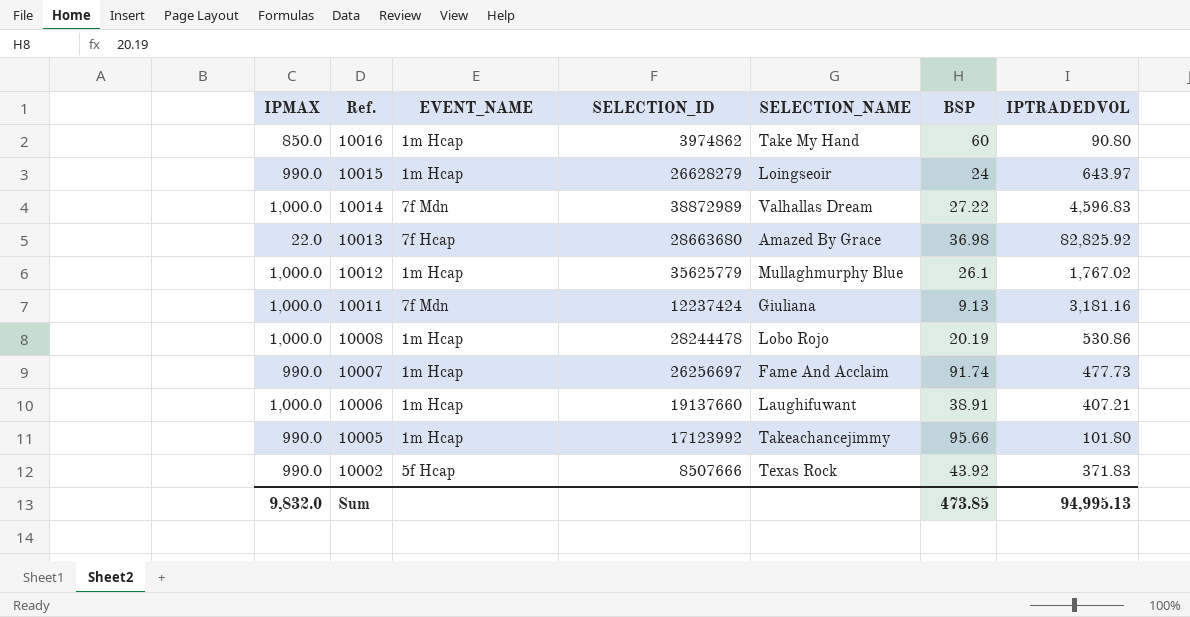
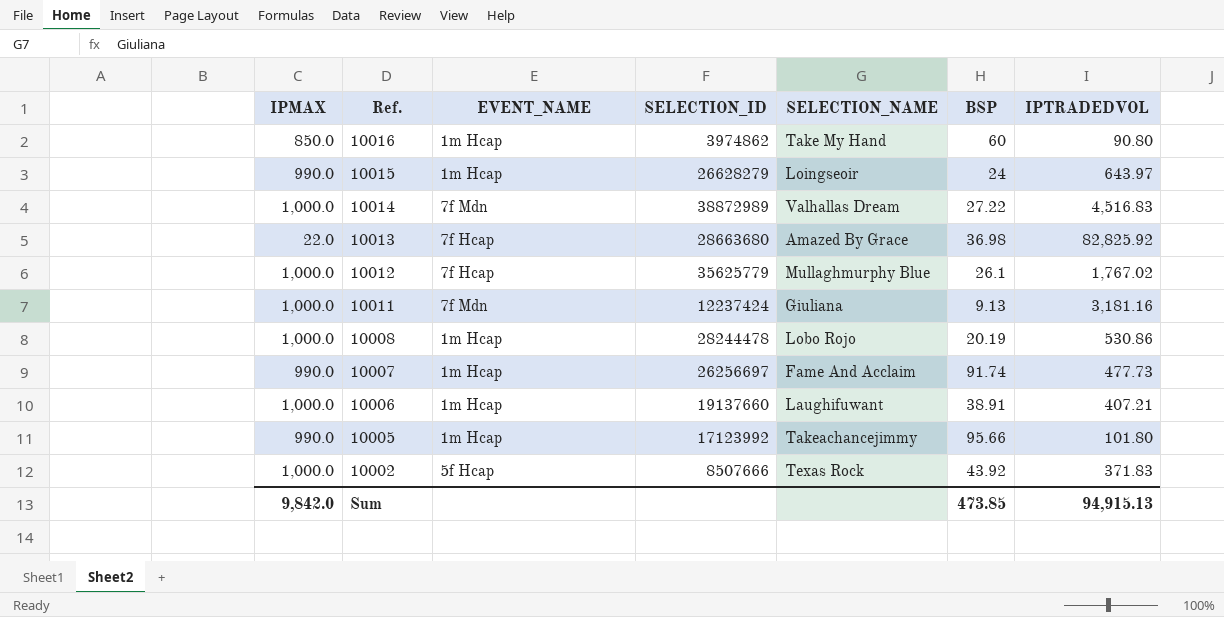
10014 | IPTRADEDVOL: 4,596.83 -> 4,516.83
10012 | EVENT_NAME: 1m Hcap -> 7f Hcap
10002 | IPMAX: 990.0 -> 1,000.0
Sum | IPMAX: 9,832.0 -> 9,842.0
Sum | IPTRADEDVOL: 94,995.13 -> 94,915.13

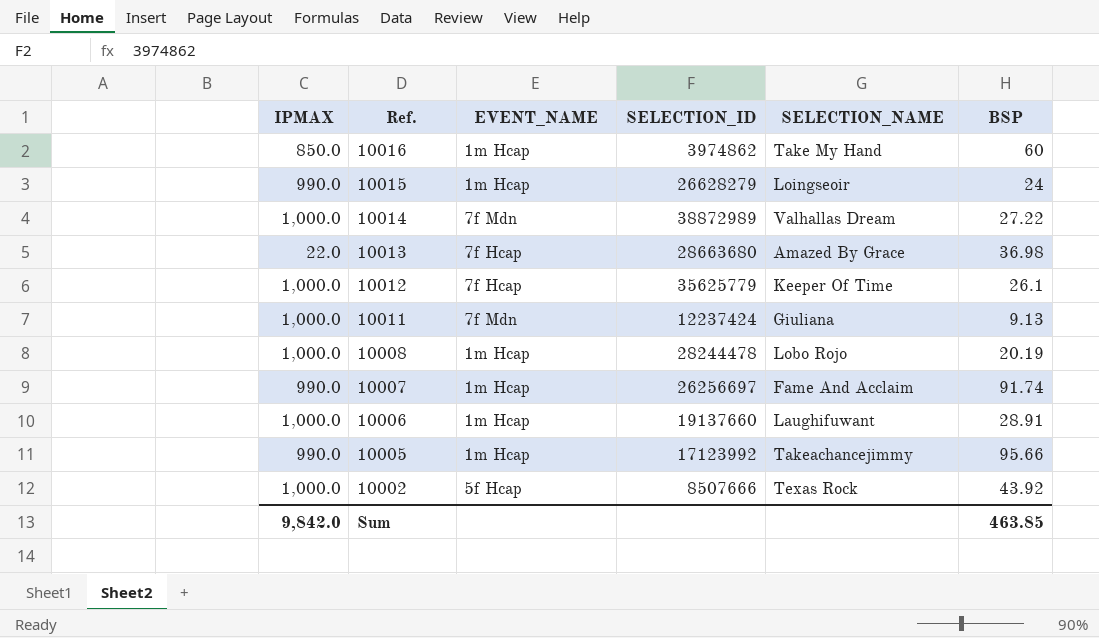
column IPTRADEDVOL | position: 7 -> none
10012 | SELECTION_NAME: Mullaghmurphy Blue -> Keeper Of Time
10006 | BSP: 38.91 -> 28.91
Sum | BSP: 473.85 -> 463.85

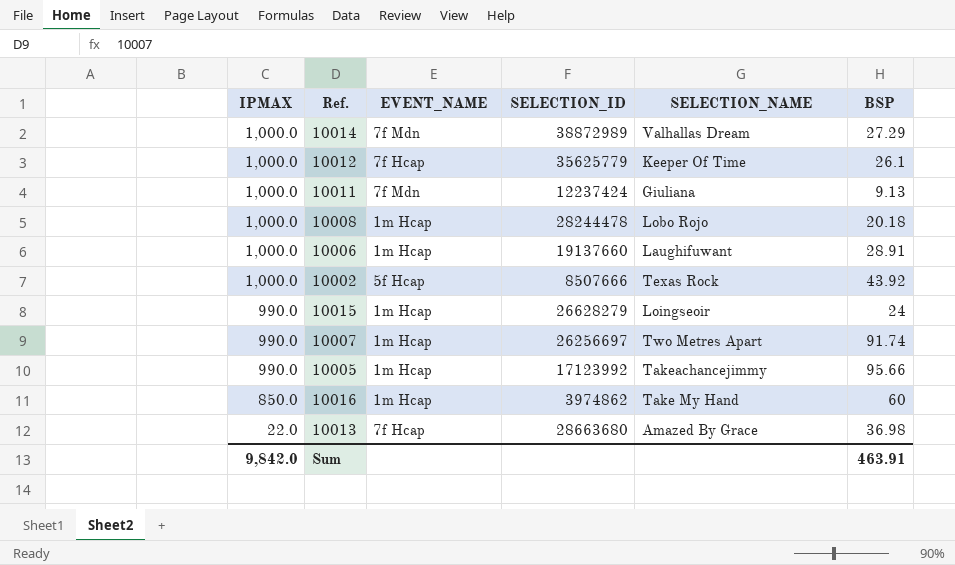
row order: Ref. descending -> IPMAX descending
10014 | BSP: 27.22 -> 27.29
10008 | BSP: 20.19 -> 20.18
10007 | SELECTION_NAME: Fame And Acclaim -> Two Metres Apart
Sum | BSP: 463.85 -> 463.91

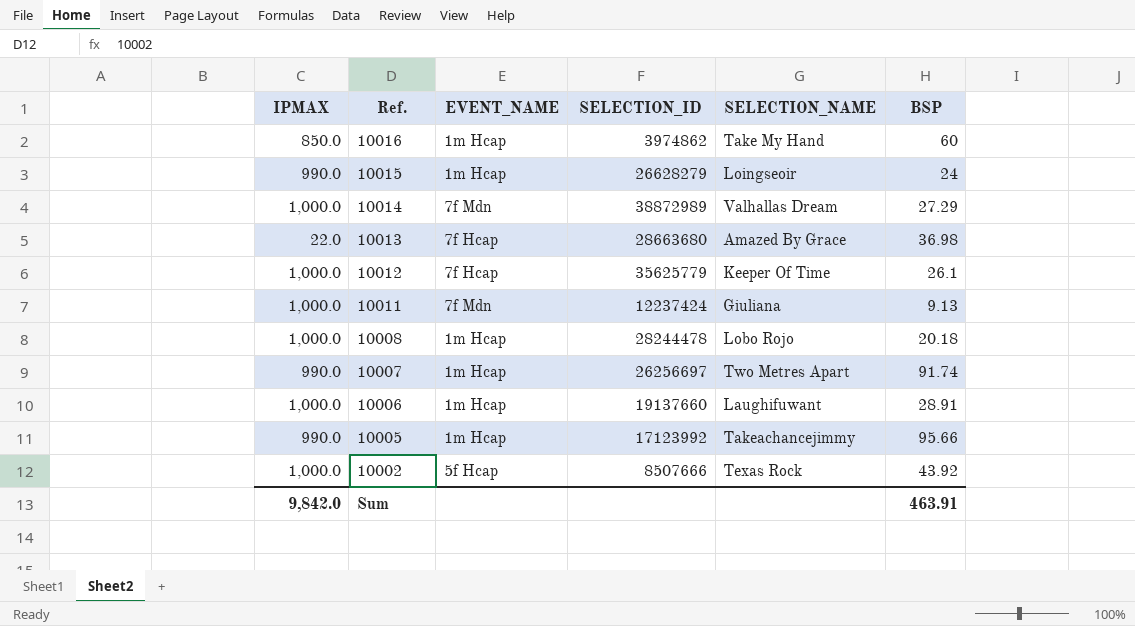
row order: IPMAX descending -> Ref. descending

